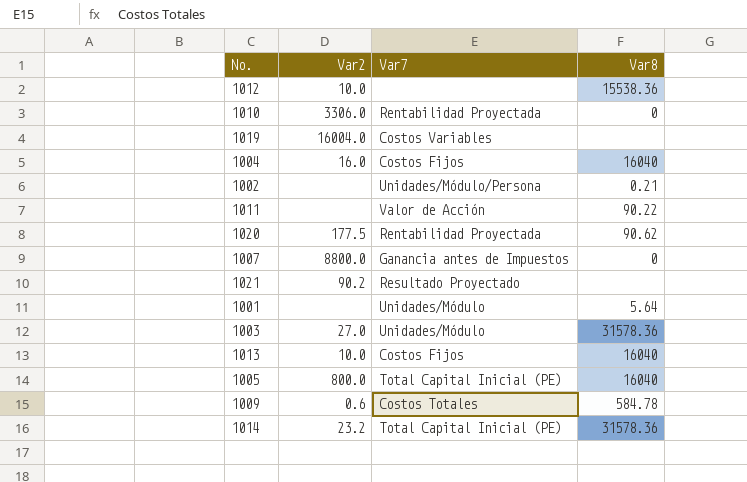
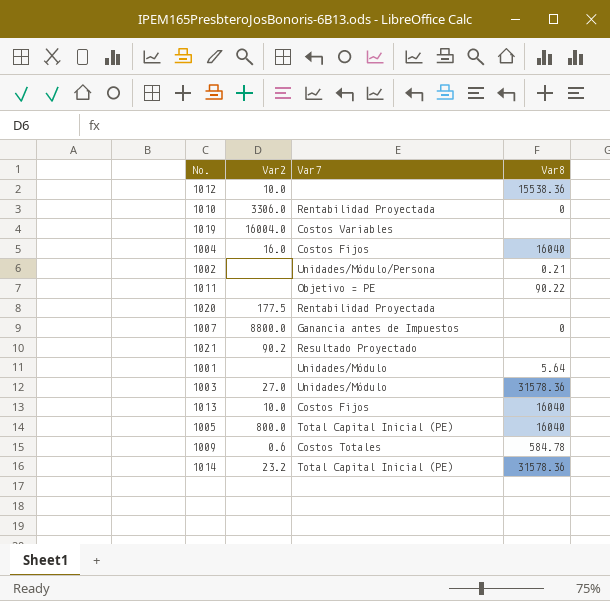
1011 | Var7: Valor de Acción -> Objetivo = PE
1020 | Var8: 90.62 -> none

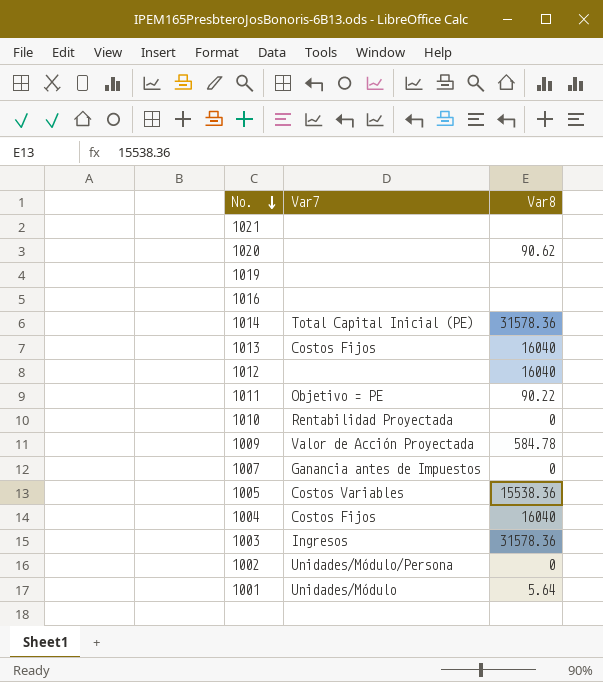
row order: none -> No. descending
column Var2 | position: 2 -> none
1021 | Var7: Resultado Proyectado -> none
1020 | Var7: Rentabilidad Proyectada -> none
1020 | Var8: none -> 90.62
1019 | Var7: Costos Variables -> none
row 1016: none -> none | none
1012 | Var8: 15538.36 -> 16040
1009 | Var7: Costos Totales -> Valor de Acción Proyectada
1005 | Var7: Total Capital Inicial (PE) -> Costos Variables
1005 | Var8: 16040 -> 15538.36
1003 | Var7: Unidades/Módulo -> Ingresos
1002 | Var8: 0.21 -> 0

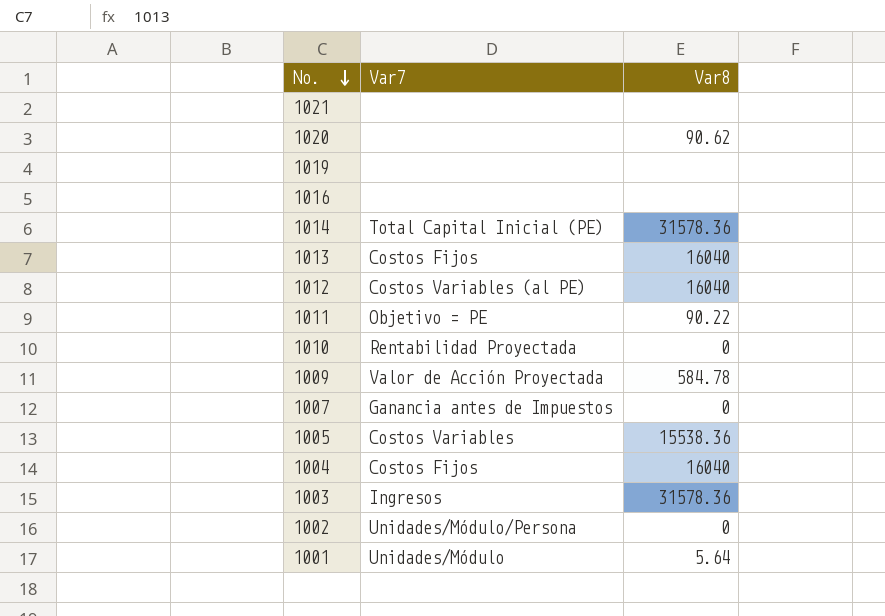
1012 | Var7: none -> Costos Variables (al PE)

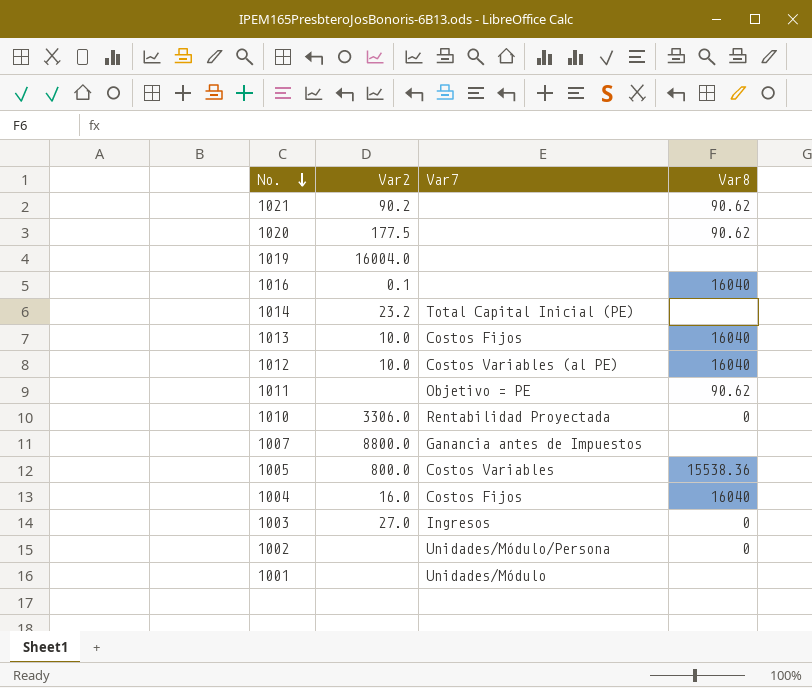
column Var2 | position: none -> 2
row 1009: Valor de Acción Proyectada | 584.78 -> none
1021 | Var8: none -> 90.62
1016 | Var8: none -> 16040
1014 | Var8: 31578.36 -> none
1011 | Var8: 90.22 -> 90.62
1007 | Var8: 0 -> none
1003 | Var8: 31578.36 -> 0
1001 | Var8: 5.64 -> none

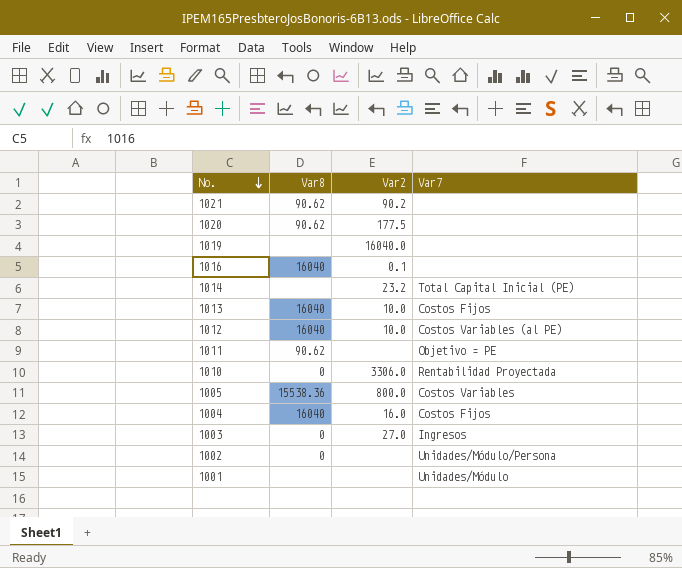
column Var8 | position: 4 -> 2
row 1007: 8800.0 | Ganancia antes de Impuestos | none -> none
1019 | Var2: 16004.0 -> 16040.0

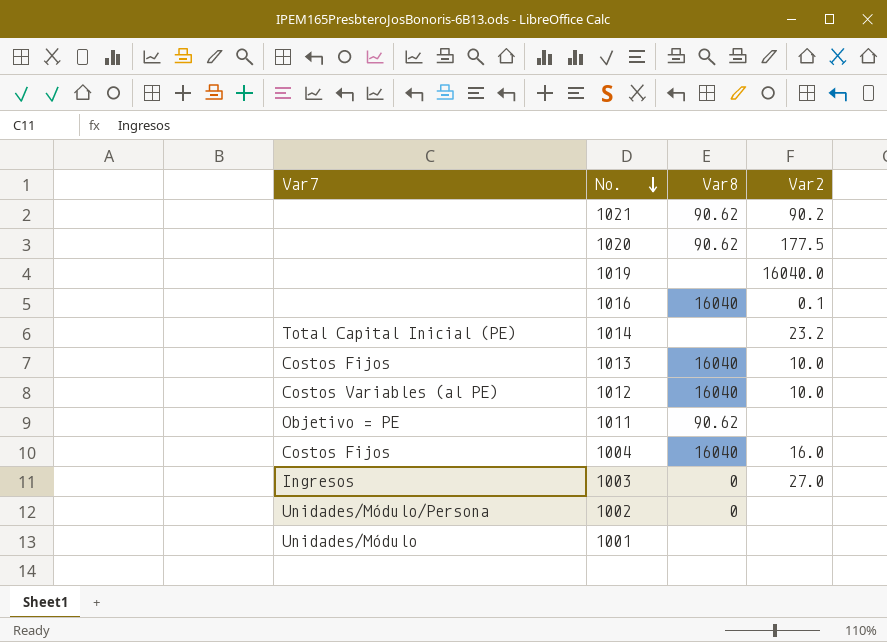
column Var7 | position: 4 -> 1
row 1010: 0 | 3306.0 | Rentabilidad Proyectada -> none
row 1005: 15538.36 | 800.0 | Costos Variables -> none

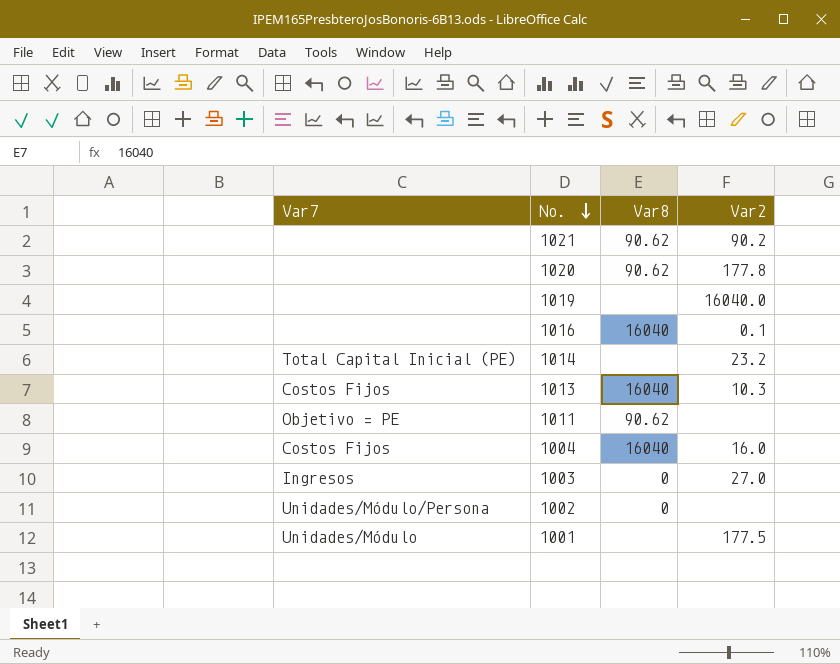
row 1012: Costos Variables (al PE) | 16040 | 10.0 -> none
1020 | Var2: 177.5 -> 177.8
1013 | Var2: 10.0 -> 10.3
1001 | Var2: none -> 177.5

